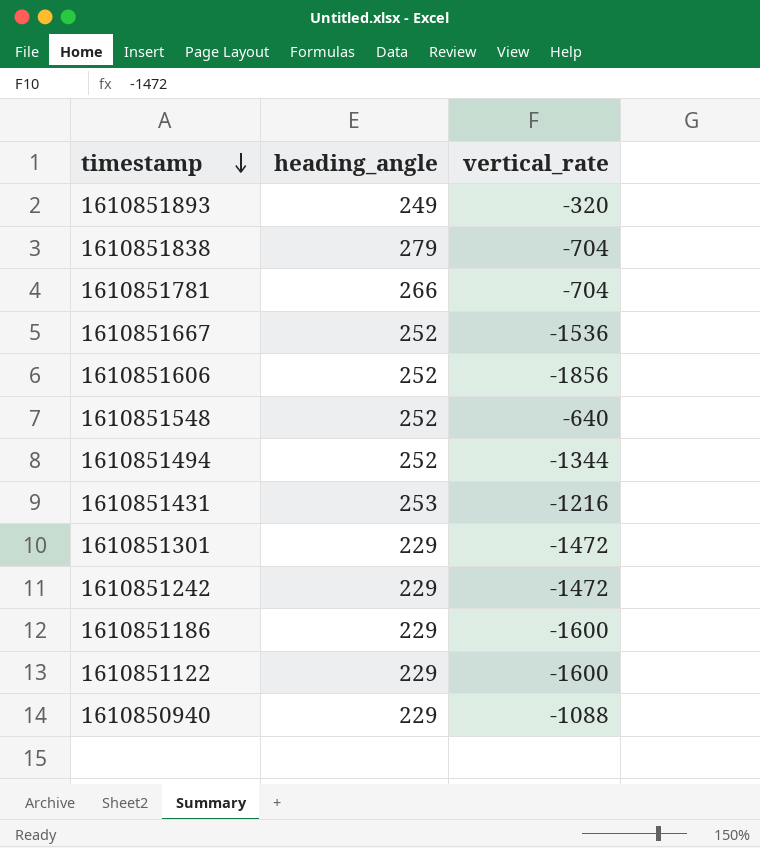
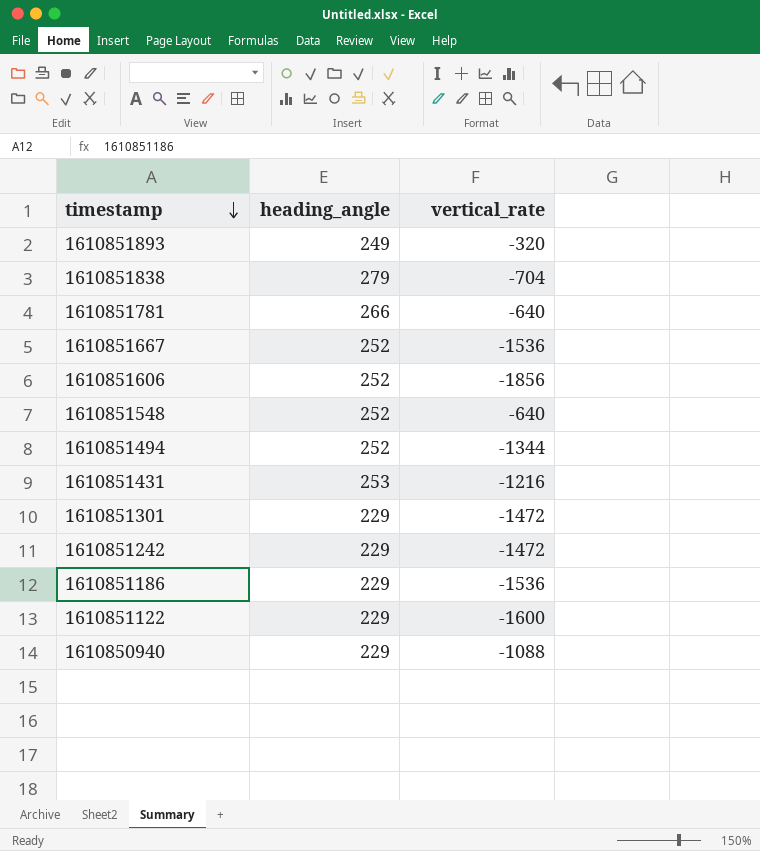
1610851781 | vertical_rate: -704 -> -640
1610851186 | vertical_rate: -1600 -> -1536

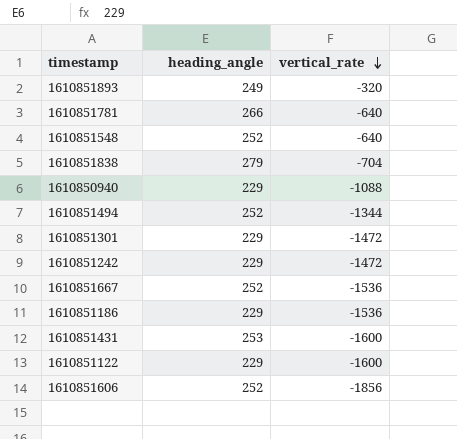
row order: timestamp descending -> vertical_rate descending
1610851431 | vertical_rate: -1216 -> -1600

